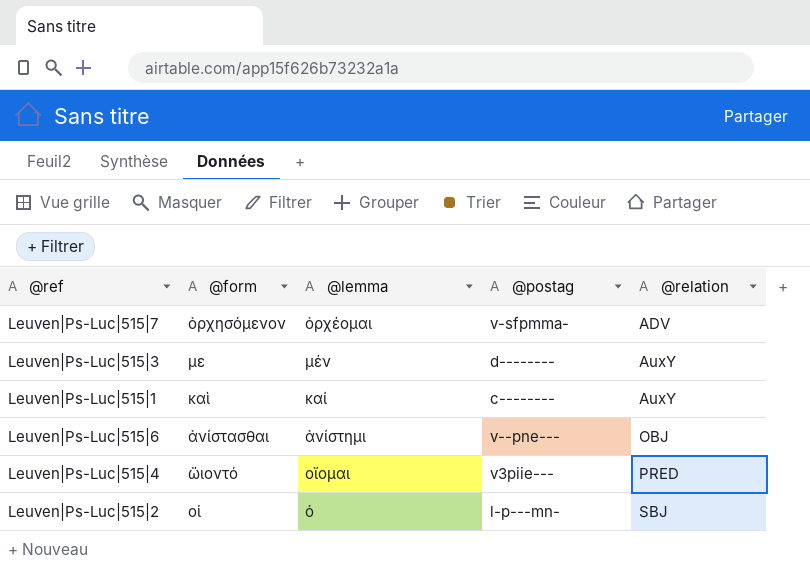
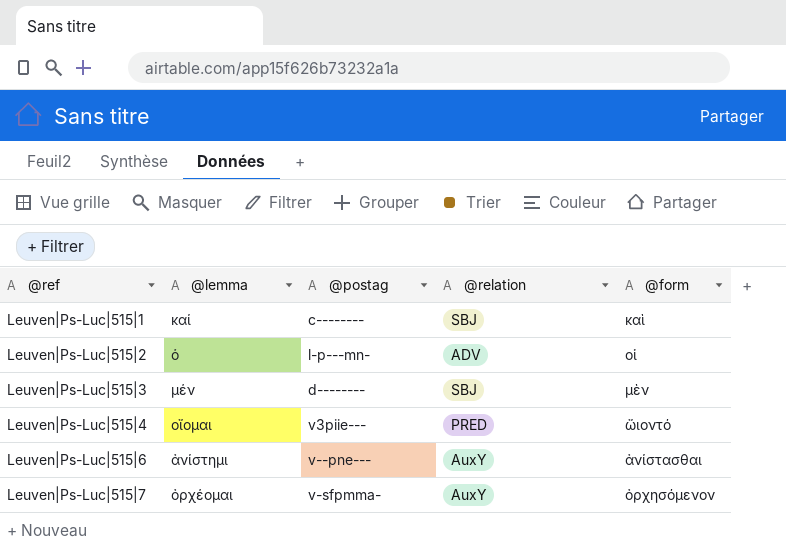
row order: @relation ascending -> @ref ascending
column @form | position: 2 -> 5
Leuven|Ps-Luc|515|1 | @relation: AuxY -> SBJ
Leuven|Ps-Luc|515|2 | @relation: SBJ -> ADV
Leuven|Ps-Luc|515|3 | @relation: AuxY -> SBJ
Leuven|Ps-Luc|515|3 | @form: με -> μὲν
Leuven|Ps-Luc|515|6 | @relation: OBJ -> AuxY
Leuven|Ps-Luc|515|7 | @relation: ADV -> AuxY

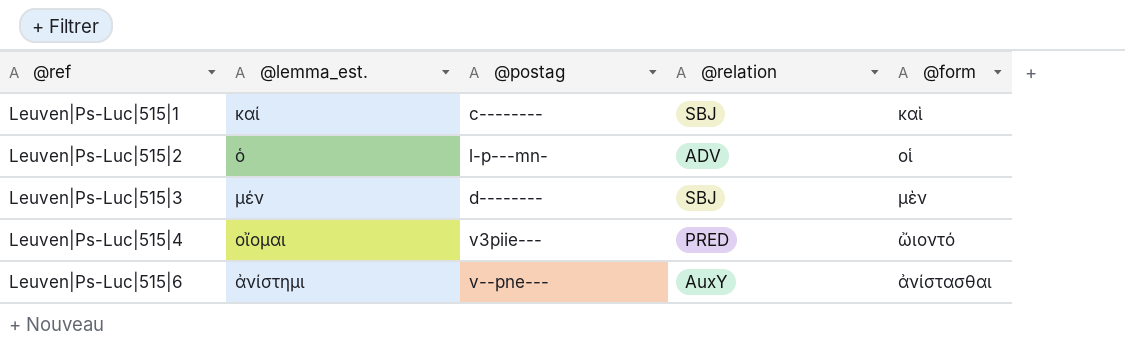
column name: @lemma -> @lemma_est.
row Leuven|Ps-Luc|515|7: ὀρχέομαι | v-sfpmma- | AuxY | ὀρχησόμενον -> none

